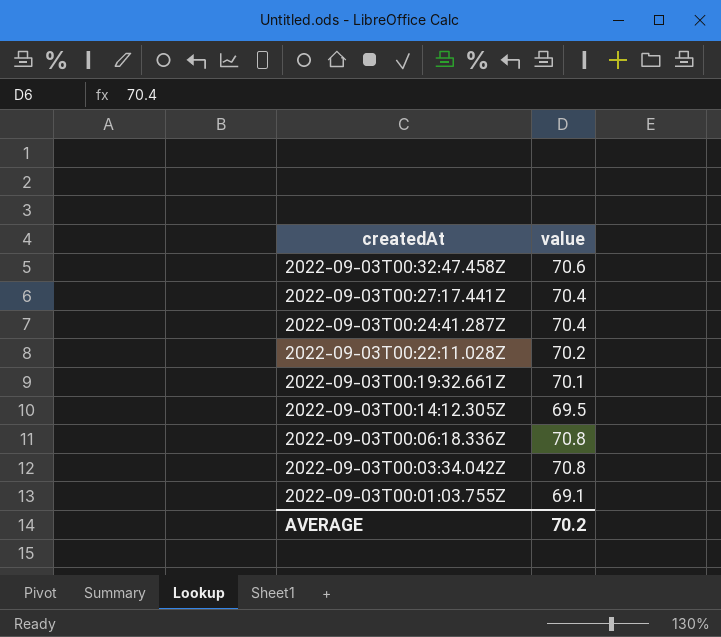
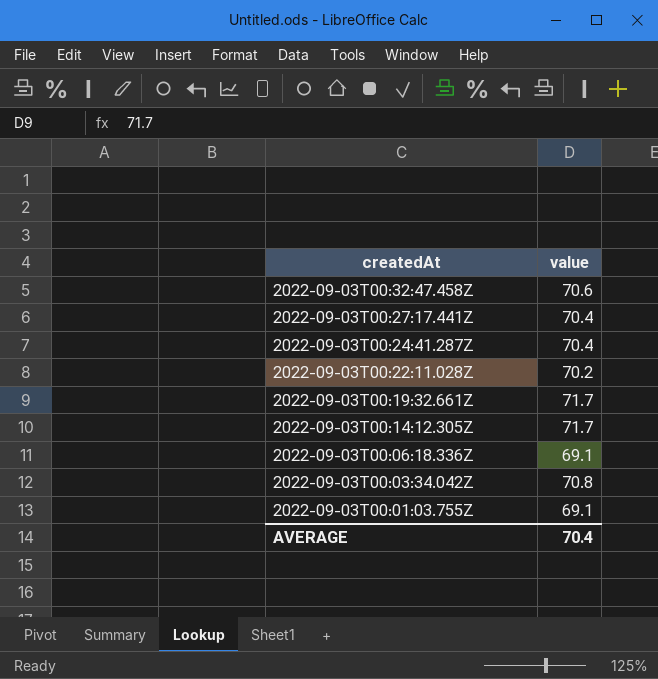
2022-09-03T00:19:32.661Z | value: 70.1 -> 71.7
2022-09-03T00:14:12.305Z | value: 69.5 -> 71.7
2022-09-03T00:06:18.336Z | value: 70.8 -> 69.1
AVERAGE | value: 70.2 -> 70.4

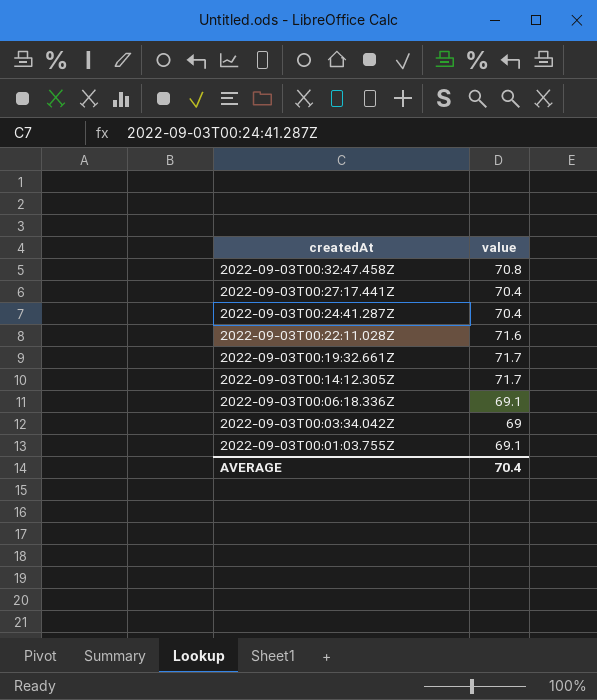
2022-09-03T00:32:47.458Z | value: 70.6 -> 70.8
2022-09-03T00:22:11.028Z | value: 70.2 -> 71.6
2022-09-03T00:03:34.042Z | value: 70.8 -> 69

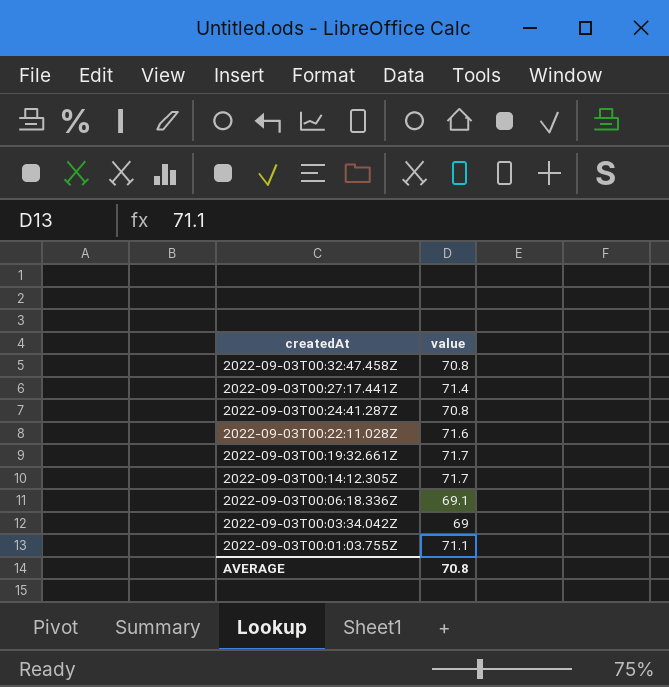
2022-09-03T00:27:17.441Z | value: 70.4 -> 71.4
2022-09-03T00:24:41.287Z | value: 70.4 -> 70.8
2022-09-03T00:01:03.755Z | value: 69.1 -> 71.1
AVERAGE | value: 70.4 -> 70.8

